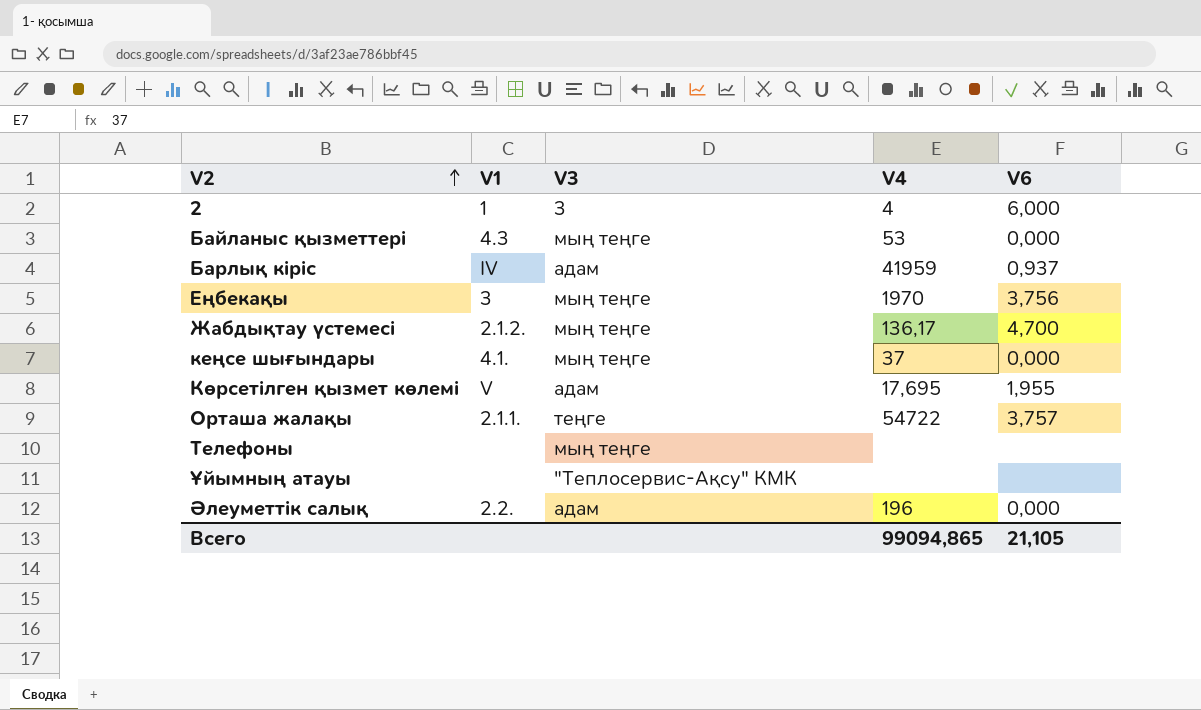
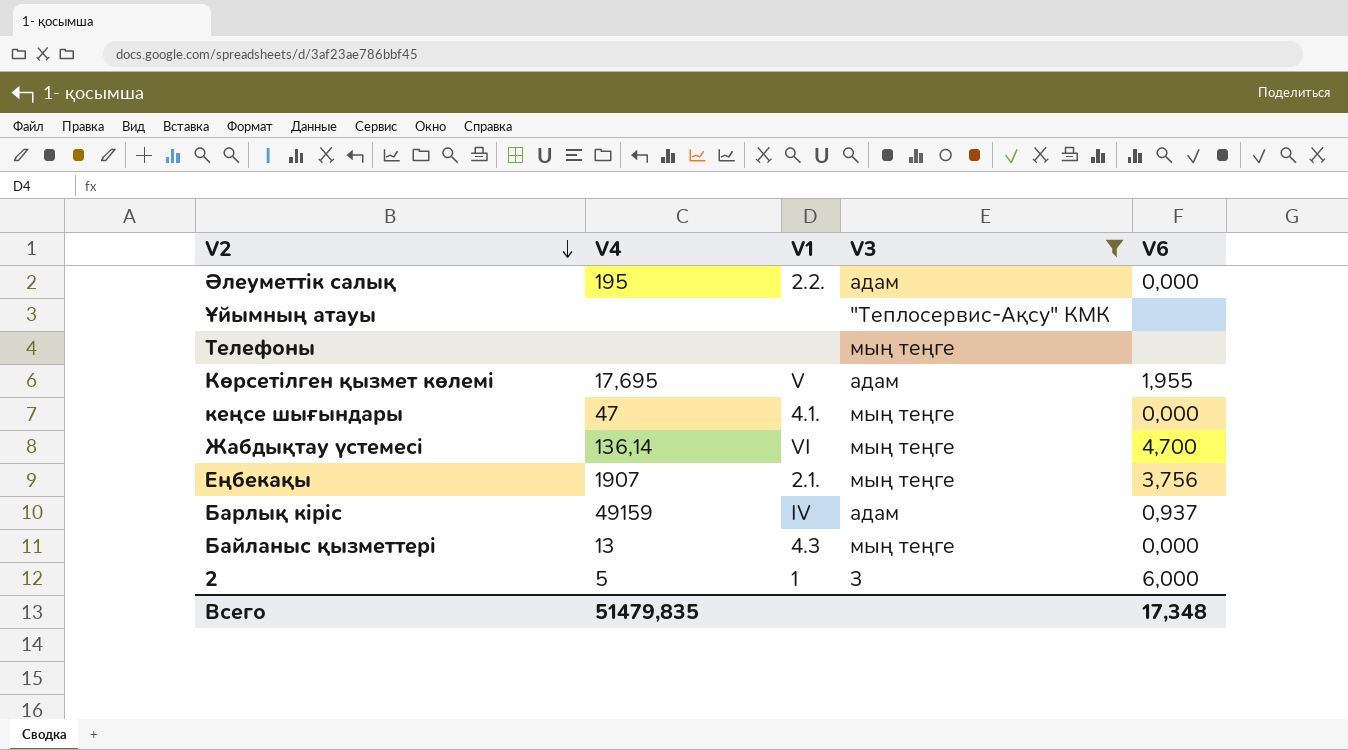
filter: none -> V3 != теңге
row order: V2 ascending -> V2 descending
column V4 | position: 4 -> 2
Әлеуметтік салық | V4: 196 -> 195
кеңсе шығындары | V4: 37 -> 47
Жабдықтау үстемесі | V4: 136,17 -> 136,14
Жабдықтау үстемесі | V1: 2.1.2. -> VI
Еңбекақы | V4: 1970 -> 1907
Еңбекақы | V1: 3 -> 2.1.
Барлық кіріс | V4: 41959 -> 49159
Байланыс қызметтері | V4: 53 -> 13
2 | V4: 4 -> 5
Всего | V4: 99094,865 -> 51479,835
Всего | V6: 21,105 -> 17,348

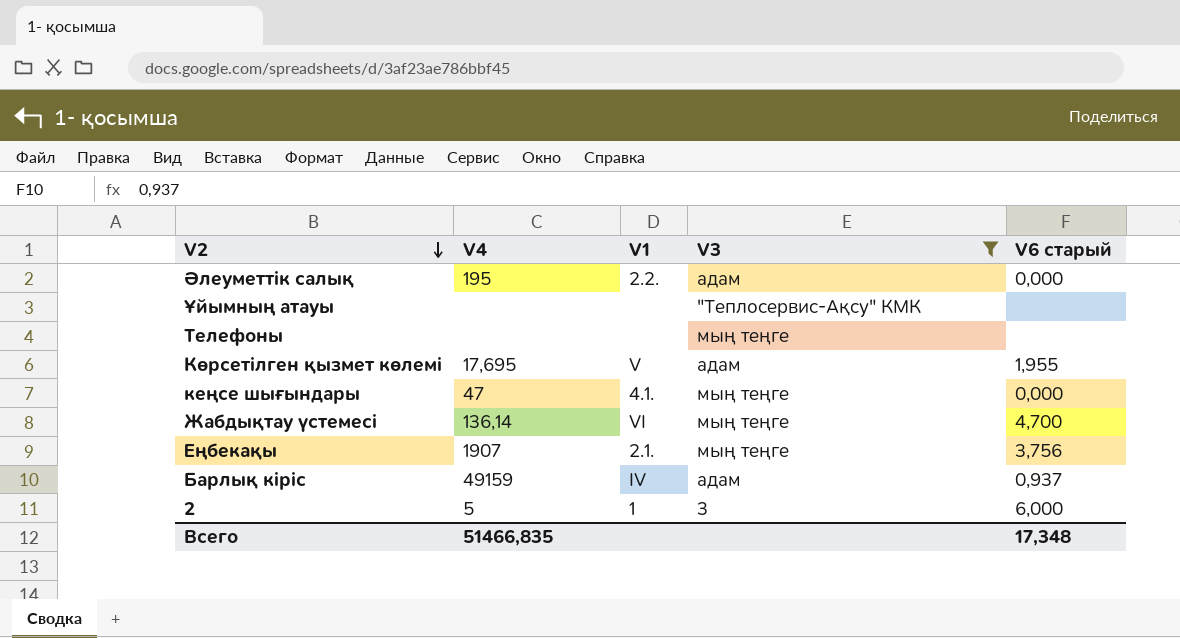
column name: V6 -> V6 старый
row Байланыс қызметтері: 13 | 4.3 | мың теңге | 0,000 -> none
Всего | V4: 51479,835 -> 51466,835

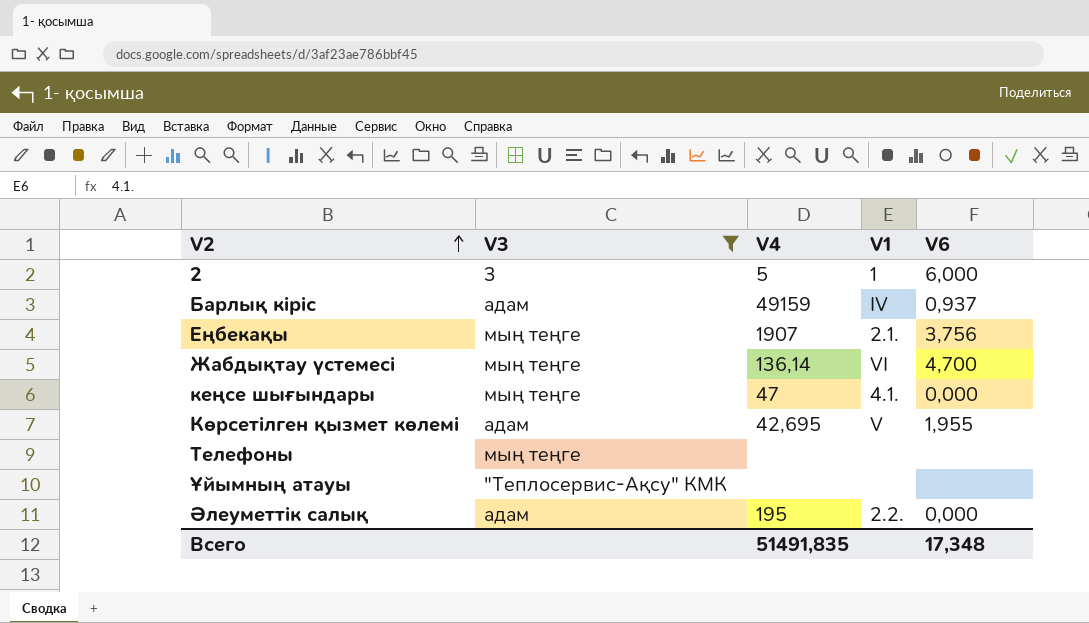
row order: V2 descending -> V2 ascending
column V3 | position: 4 -> 2
column name: V6 старый -> V6
Көрсетілген қызмет көлемі | V4: 17,695 -> 42,695
Всего | V4: 51466,835 -> 51491,835

